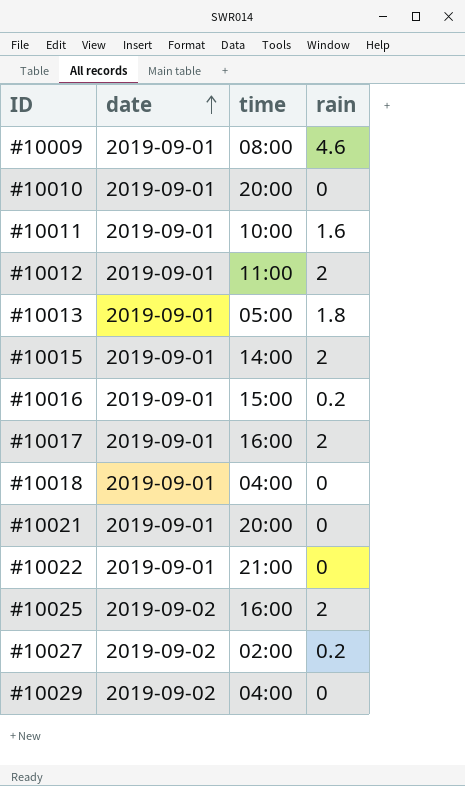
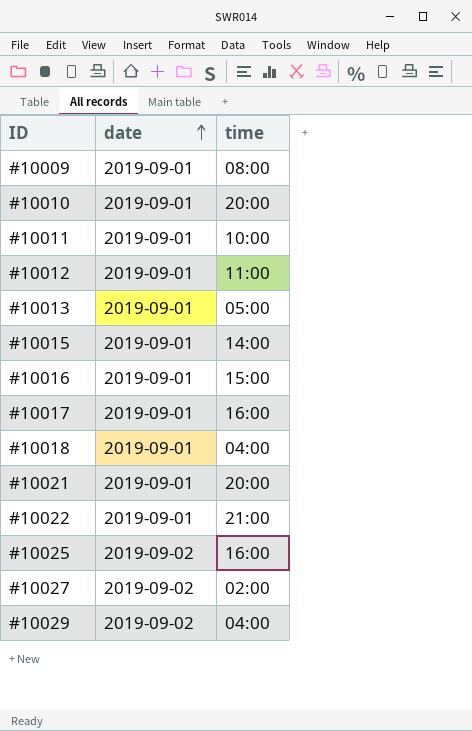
column rain | position: 4 -> none

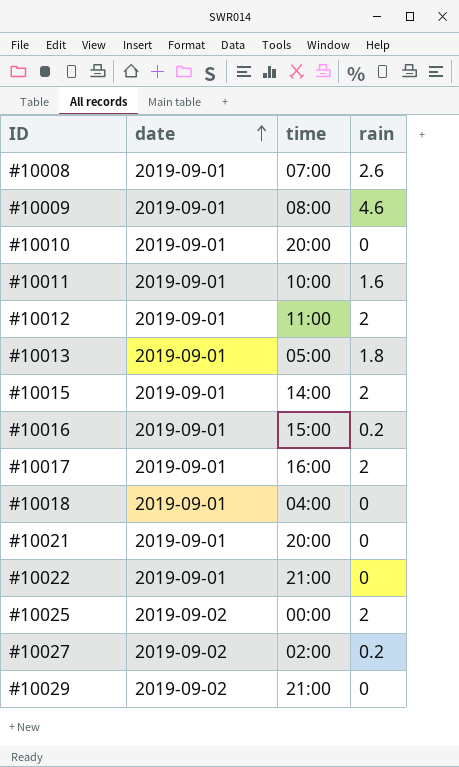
column rain | position: none -> 4
row #10008: none -> 2019-09-01 | 07:00 | 2.6
#10025 | time: 16:00 -> 00:00
#10029 | time: 04:00 -> 21:00

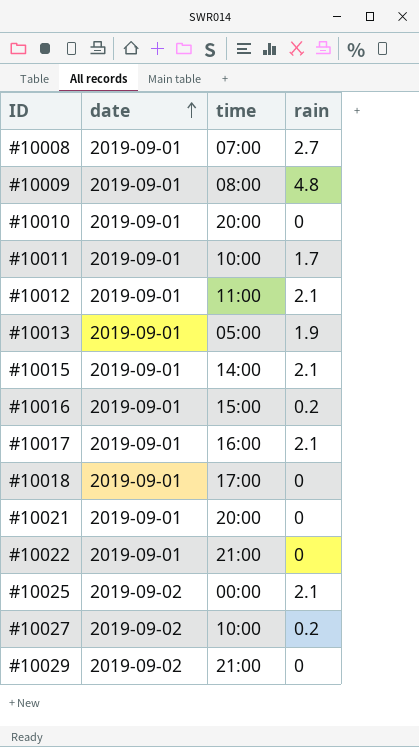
#10008 | rain: 2.6 -> 2.7
#10009 | rain: 4.6 -> 4.8
#10011 | rain: 1.6 -> 1.7
#10012 | rain: 2 -> 2.1
#10013 | rain: 1.8 -> 1.9
#10015 | rain: 2 -> 2.1
#10017 | rain: 2 -> 2.1
#10018 | time: 04:00 -> 17:00
#10025 | rain: 2 -> 2.1
#10027 | time: 02:00 -> 10:00

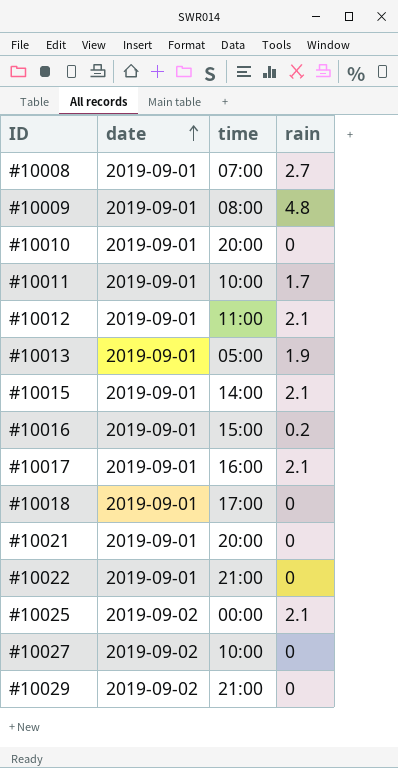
#10027 | rain: 0.2 -> 0

